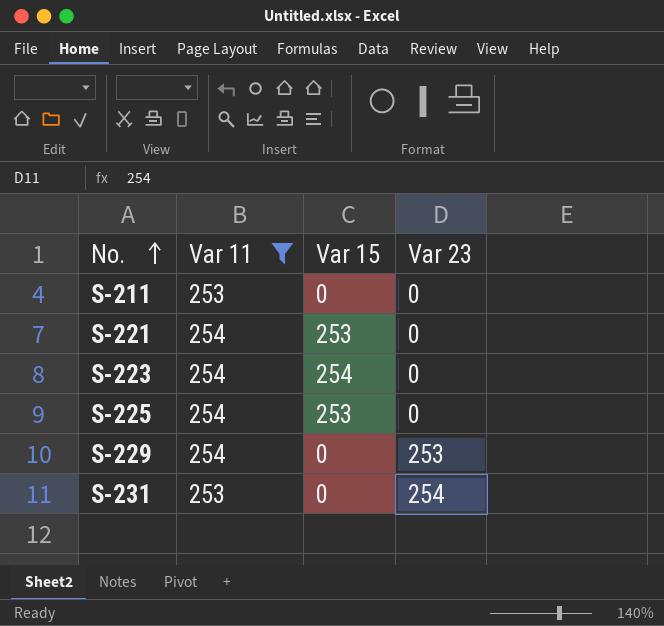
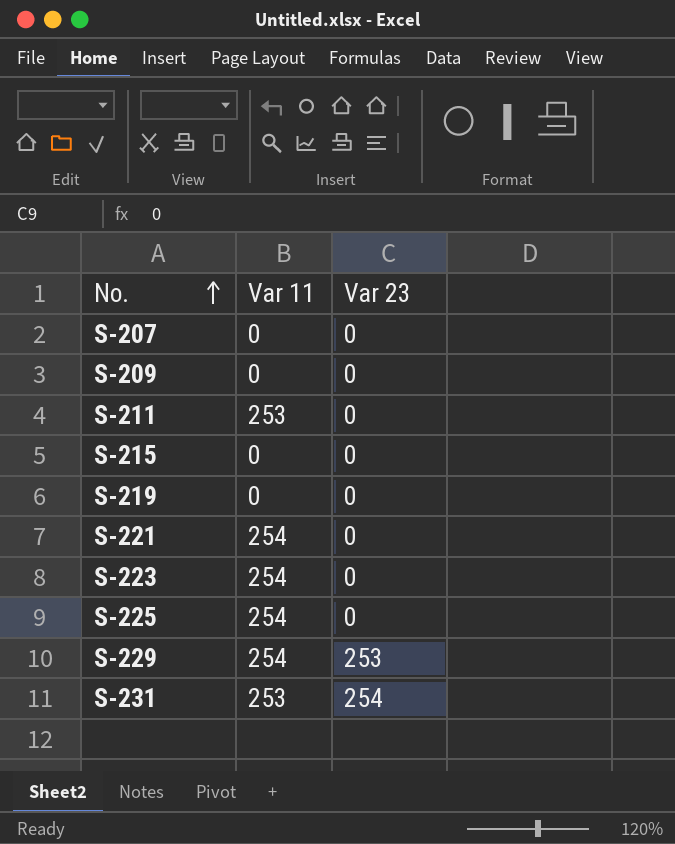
filter: Var 11 != 0 -> none
column Var 15 | position: 3 -> none

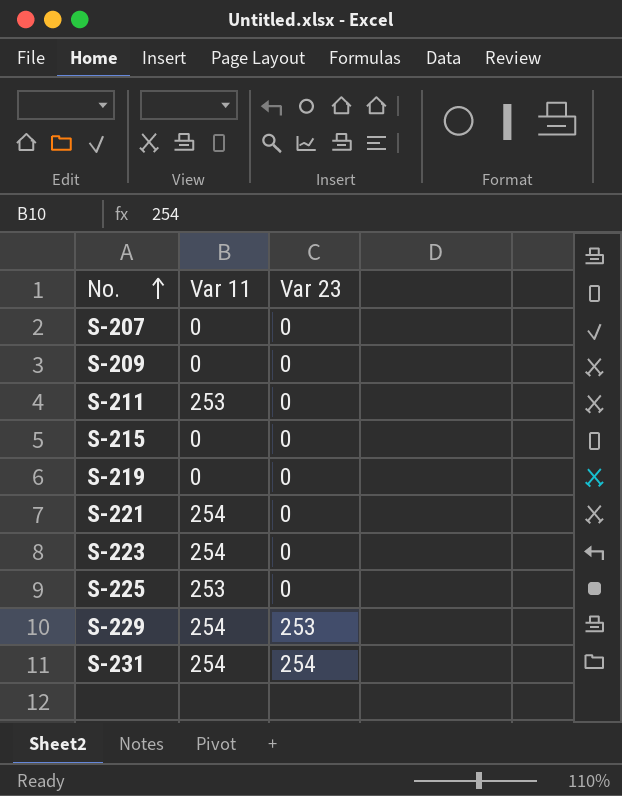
S-225 | Var 11: 254 -> 253
S-231 | Var 11: 253 -> 254

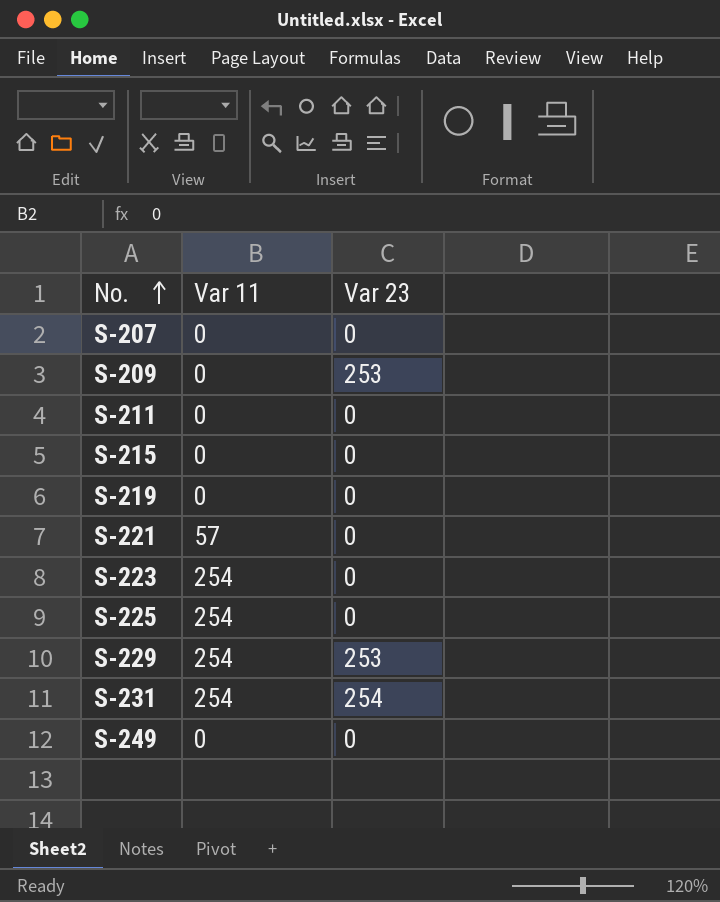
S-209 | Var 23: 0 -> 253
S-211 | Var 11: 253 -> 0
S-221 | Var 11: 254 -> 57
S-225 | Var 11: 253 -> 254
row S-249: none -> 0 | 0

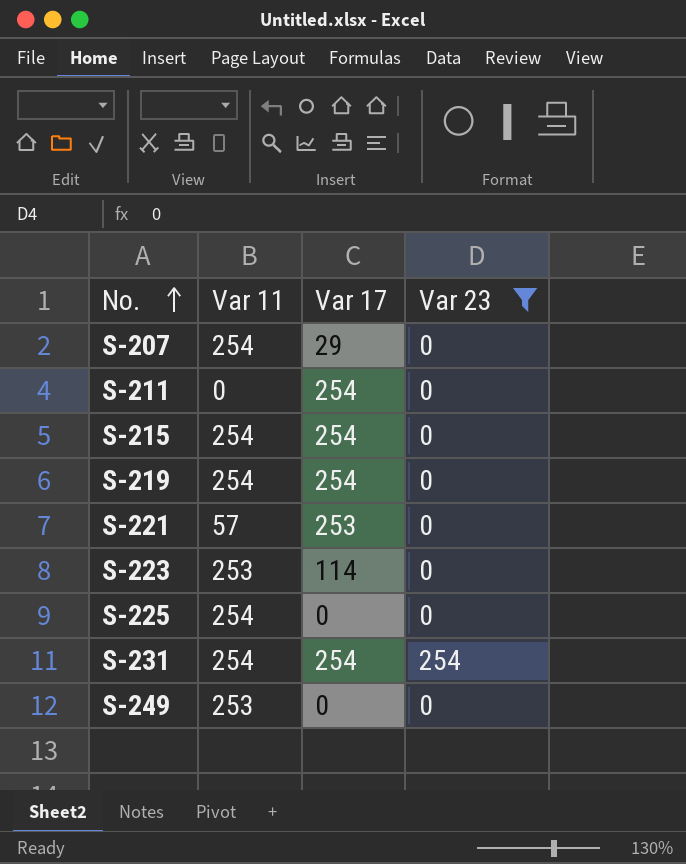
filter: none -> Var 23 != 253
column Var 17 | position: none -> 3
S-207 | Var 11: 0 -> 254
S-215 | Var 11: 0 -> 254
S-219 | Var 11: 0 -> 254
S-223 | Var 11: 254 -> 253
S-249 | Var 11: 0 -> 253

